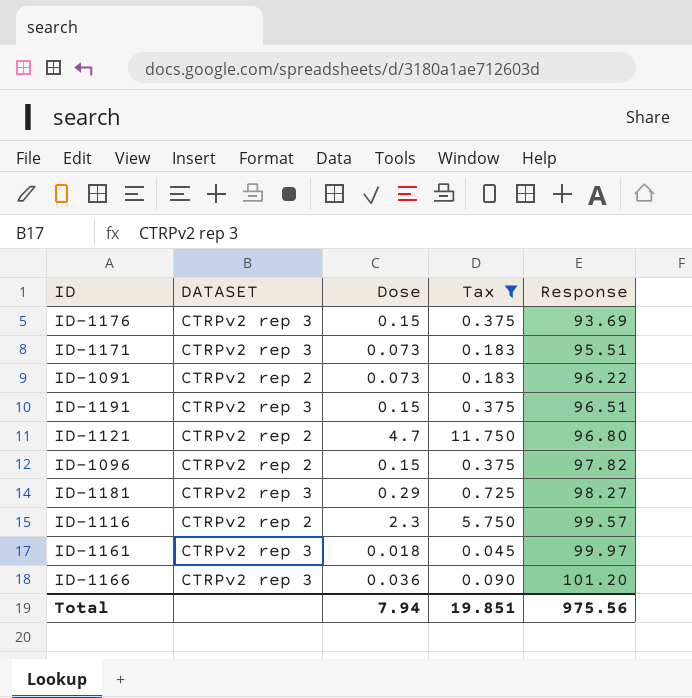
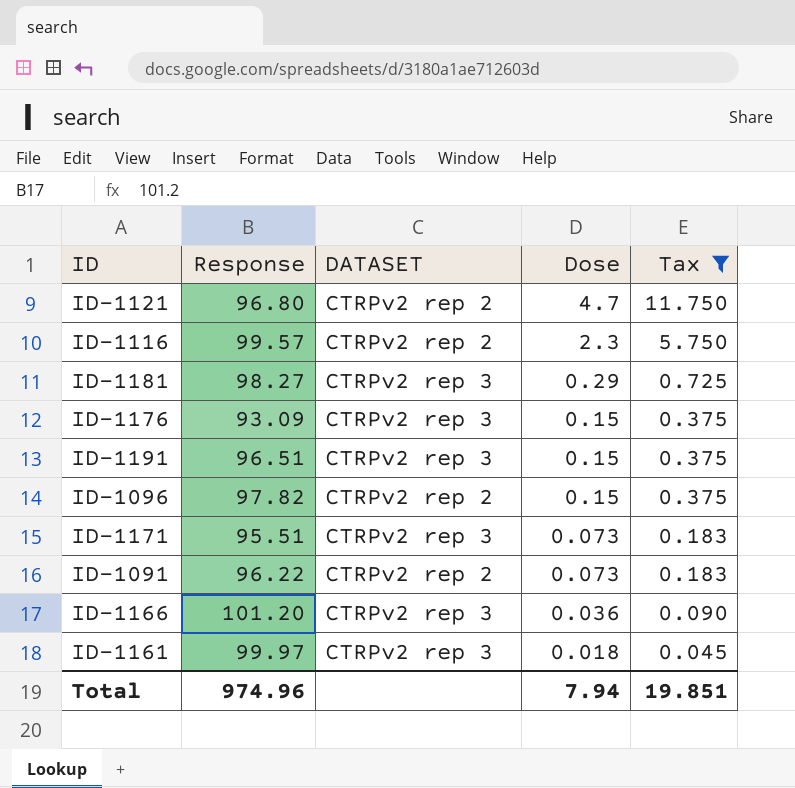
row order: Response ascending -> Dose descending
column Response | position: 5 -> 2
ID-1176 | Response: 93.69 -> 93.09
Total | Response: 975.56 -> 974.96

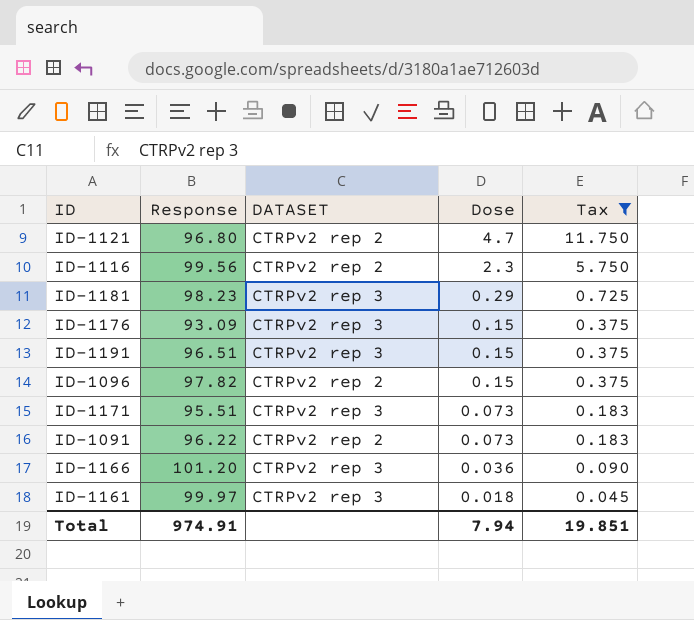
ID-1116 | Response: 99.57 -> 99.56
ID-1181 | Response: 98.27 -> 98.23
Total | Response: 974.96 -> 974.91

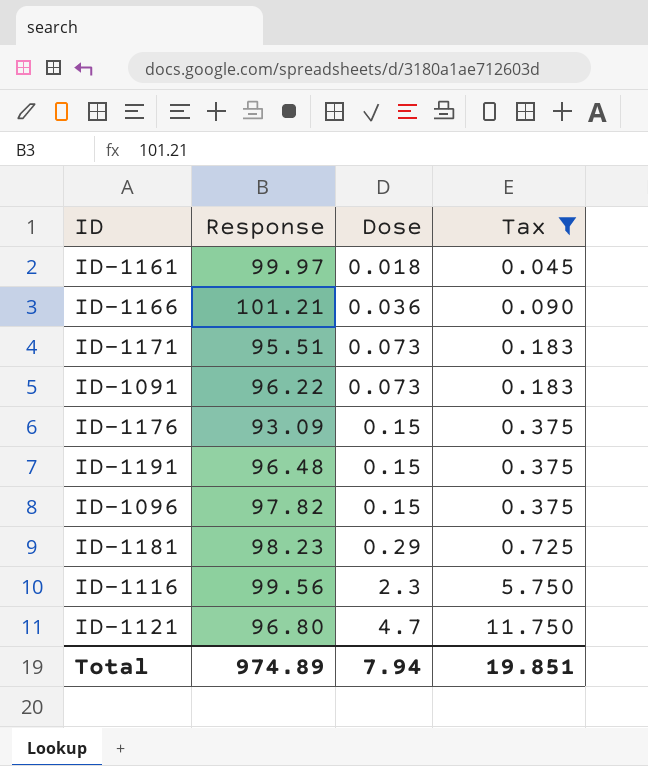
row order: Dose descending -> Dose ascending
column DATASET | position: 3 -> none
ID-1166 | Response: 101.20 -> 101.21
ID-1191 | Response: 96.51 -> 96.48
Total | Response: 974.91 -> 974.89

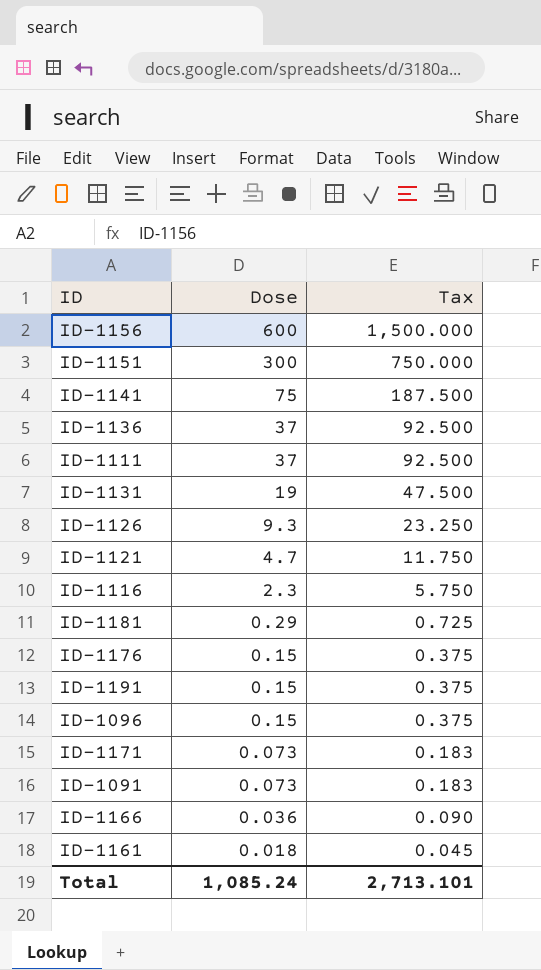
filter: Tax <= 11.750 -> none
row order: Dose ascending -> Dose descending
column Response | position: 2 -> none
Total | Dose: 7.94 -> 1,085.24
Total | Tax: 19.851 -> 2,713.101

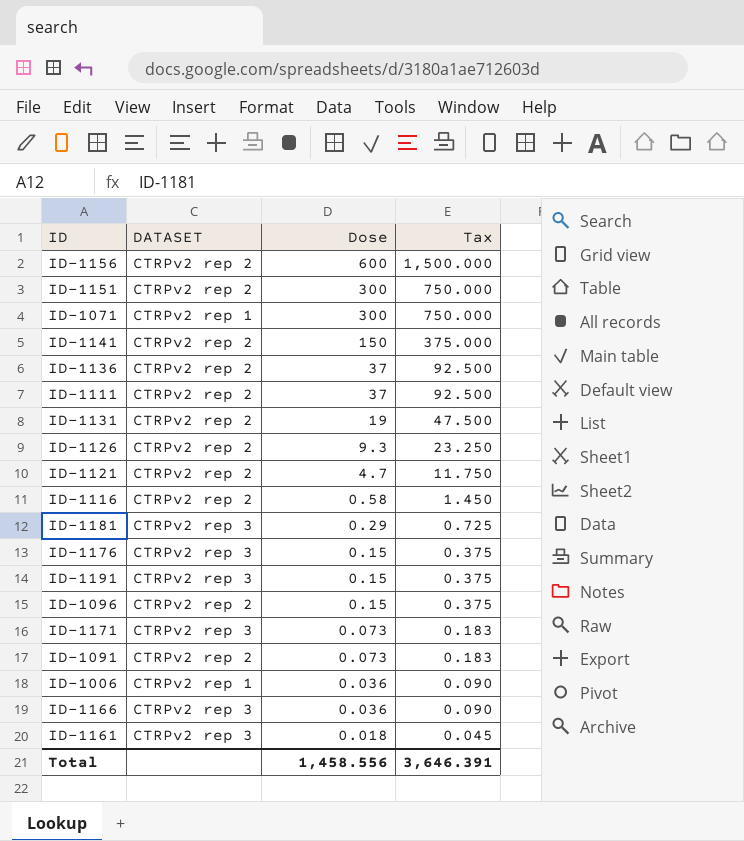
column DATASET | position: none -> 2
row ID-1071: none -> CTRPv2 rep 1 | 300 | 750.000
ID-1141 | Dose: 75 -> 150
ID-1141 | Tax: 187.500 -> 375.000
ID-1116 | Dose: 2.3 -> 0.58
ID-1116 | Tax: 5.750 -> 1.450
row ID-1006: none -> CTRPv2 rep 1 | 0.036 | 0.090
Total | Dose: 1,085.24 -> 1,458.556
Total | Tax: 2,713.101 -> 3,646.391

